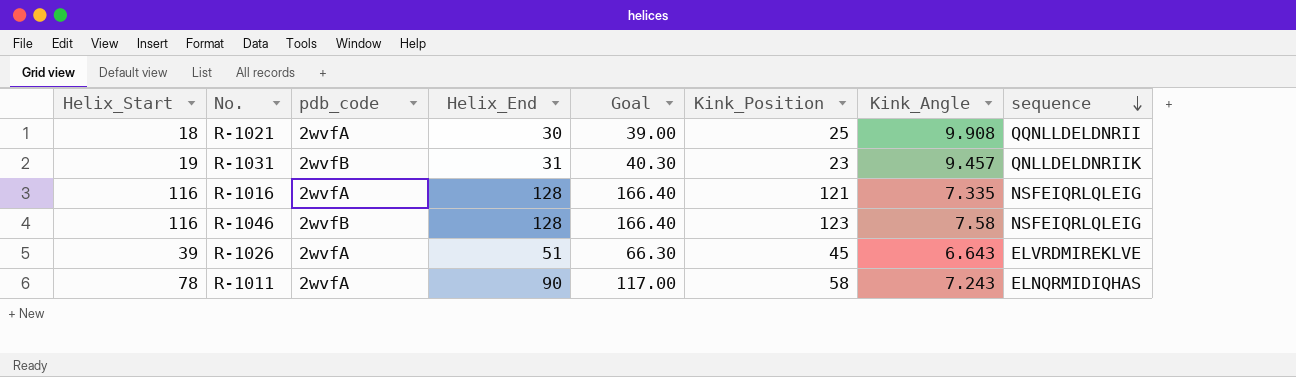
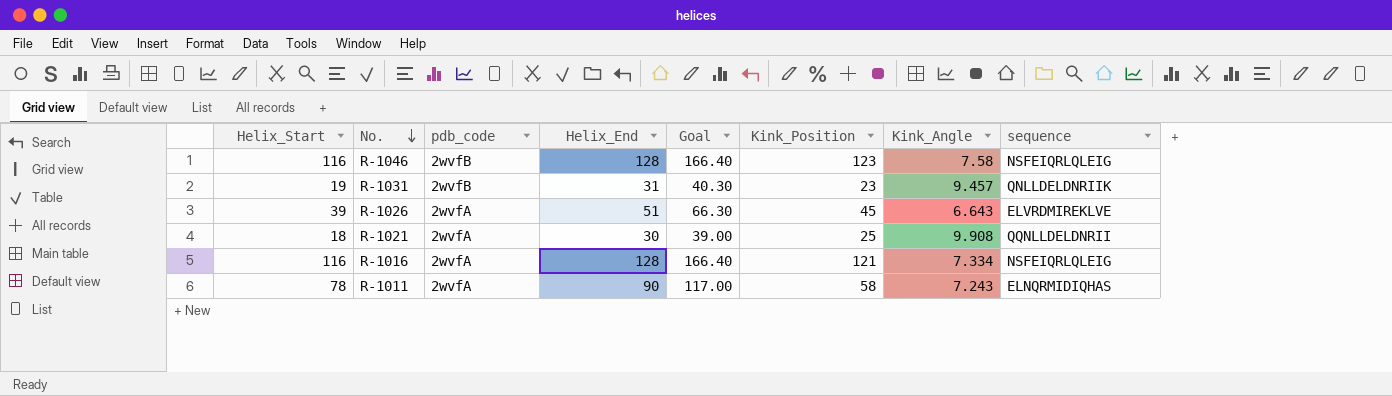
row order: sequence descending -> No. descending
R-1016 | Kink_Angle: 7.335 -> 7.334

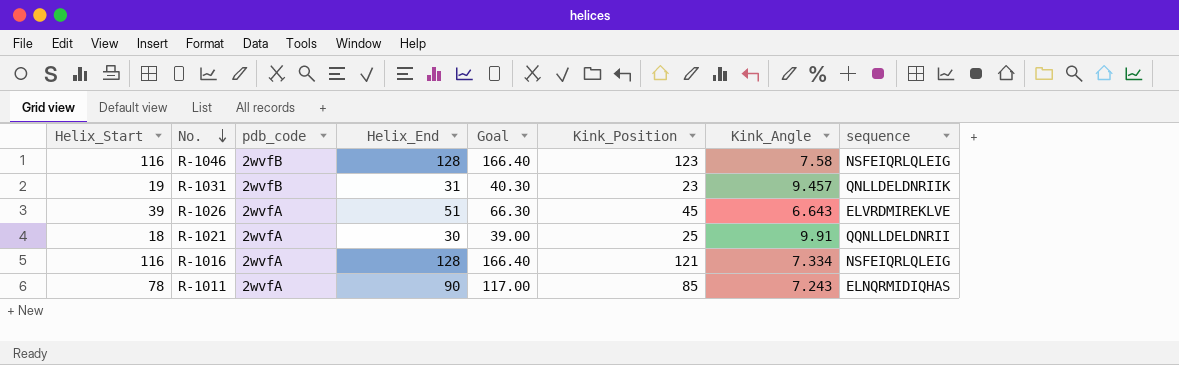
R-1021 | Kink_Angle: 9.908 -> 9.91
R-1011 | Kink_Position: 58 -> 85

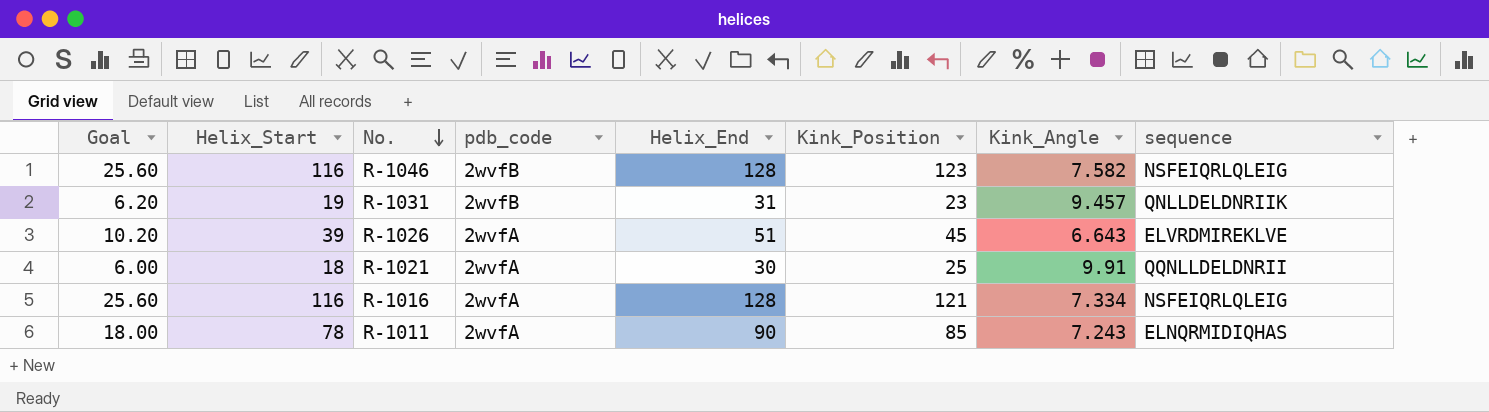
column Goal | formula: [Helix_End] * 1.3 -> [Helix_End] * 0.2
column Goal | position: 5 -> 1
R-1046 | Kink_Angle: 7.58 -> 7.582

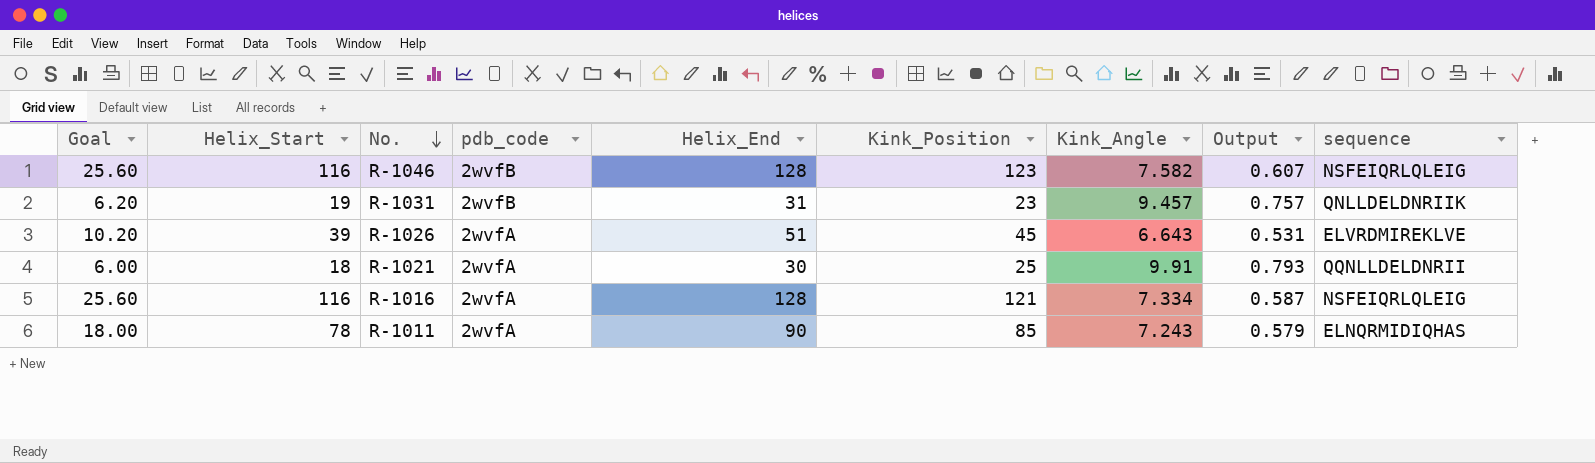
column Output | formula: none -> [Kink_Angle] * 0.08

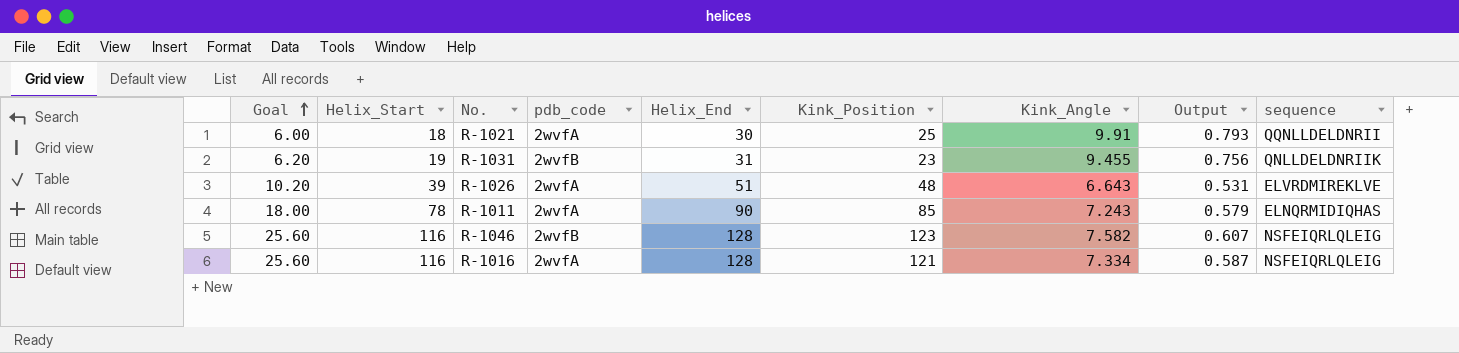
row order: No. descending -> Goal ascending
R-1031 | Kink_Angle: 9.457 -> 9.455
R-1031 | Output: 0.757 -> 0.756
R-1026 | Kink_Position: 45 -> 48

